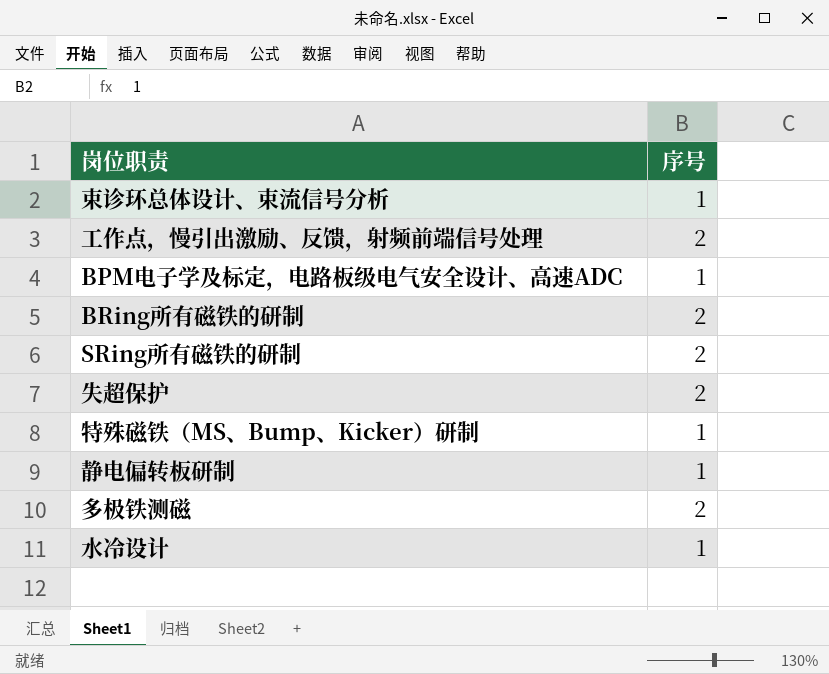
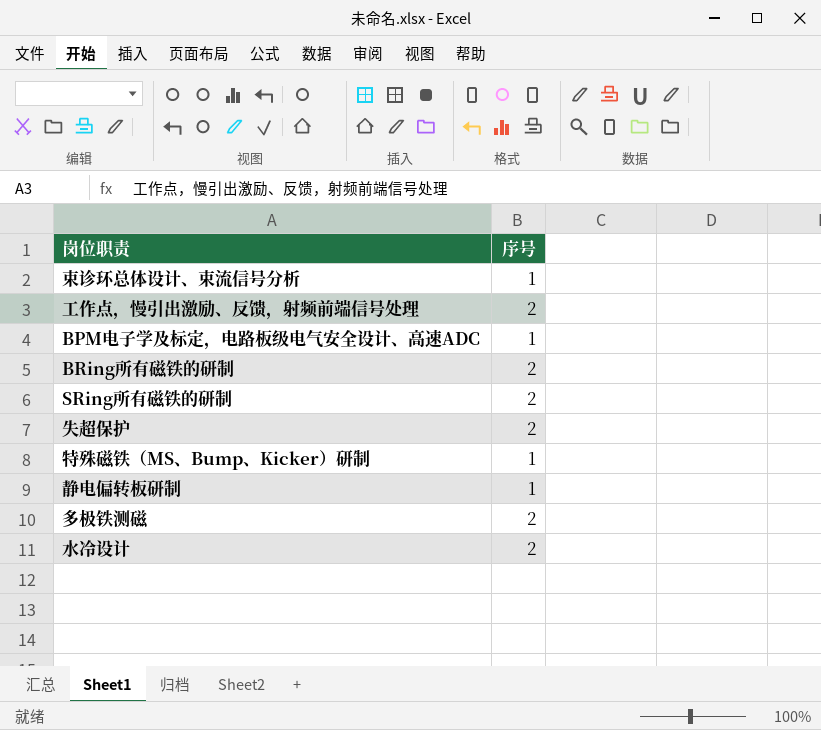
水冷设计 | 序号: 1 -> 2

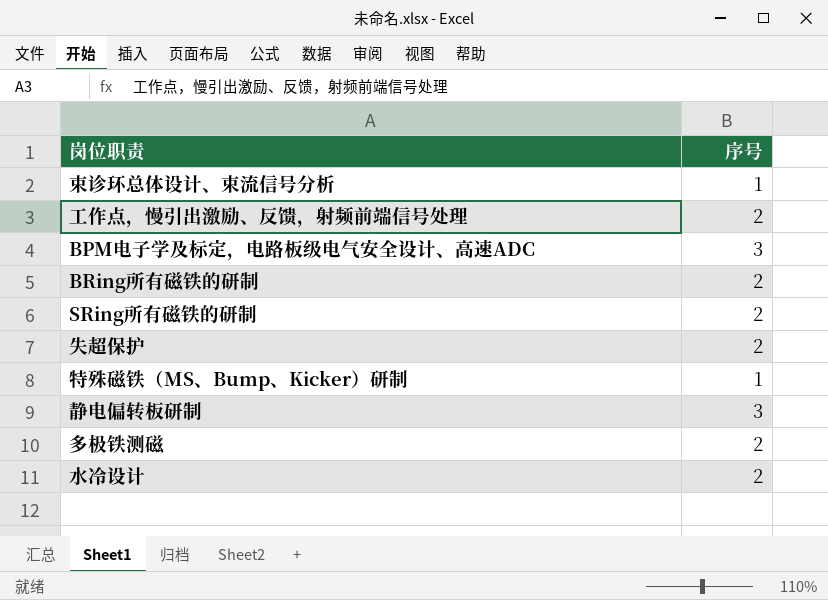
BPM电子学及标定，电路板级电气安全设计、高速ADC | 序号: 1 -> 3
静电偏转板研制 | 序号: 1 -> 3

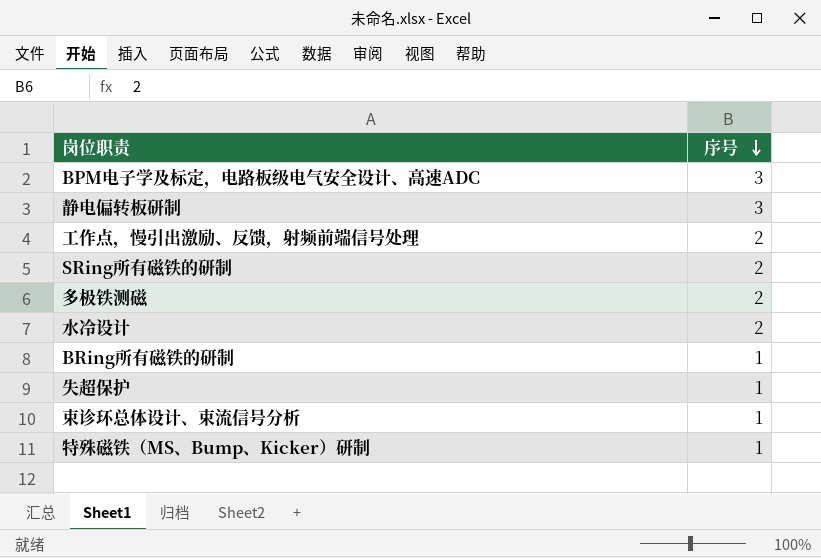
row order: none -> 序号 descending
BRing所有磁铁的研制 | 序号: 2 -> 1
失超保护 | 序号: 2 -> 1

